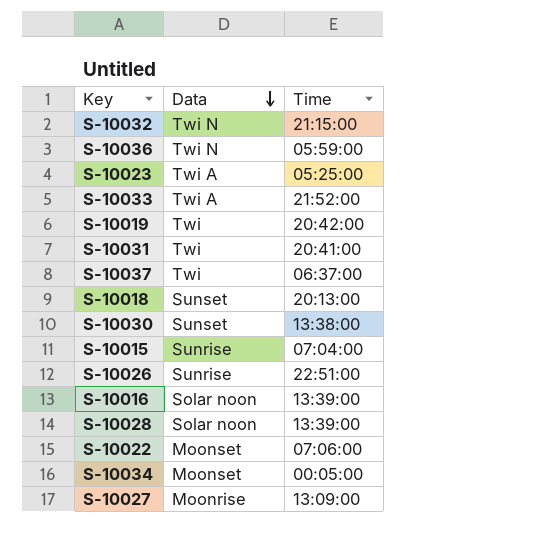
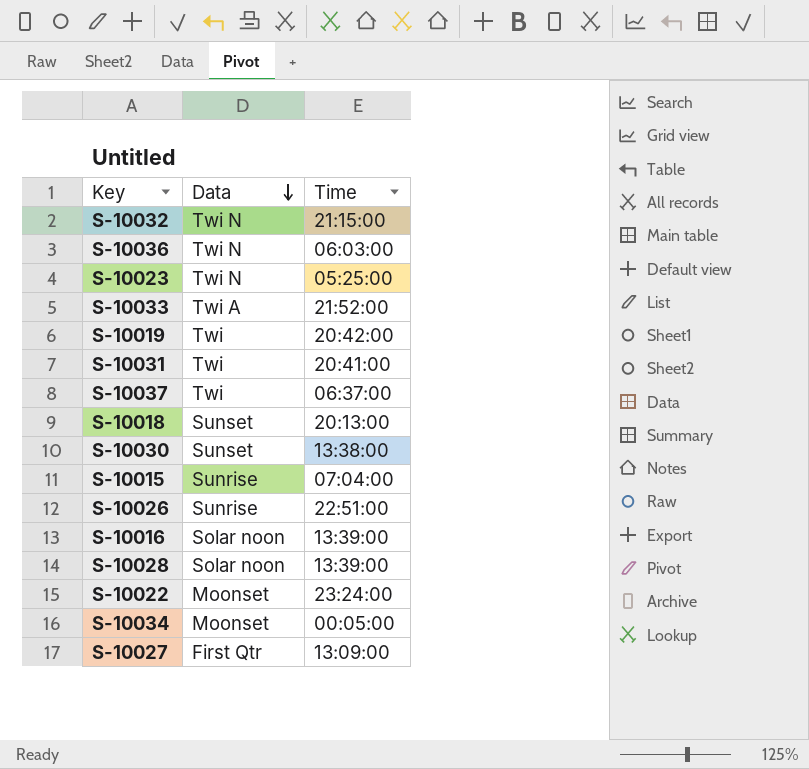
S-10036 | Time: 05:59:00 -> 06:03:00
S-10023 | Data: Twi A -> Twi N
S-10022 | Time: 07:06:00 -> 23:24:00
S-10027 | Data: Moonrise -> First Qtr

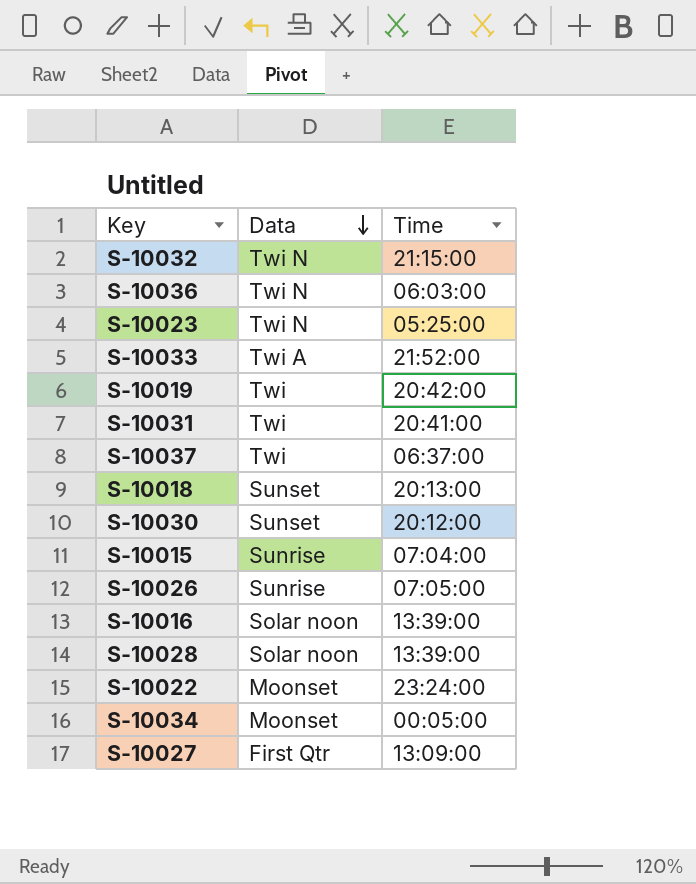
S-10030 | Time: 13:38:00 -> 20:12:00
S-10026 | Time: 22:51:00 -> 07:05:00

